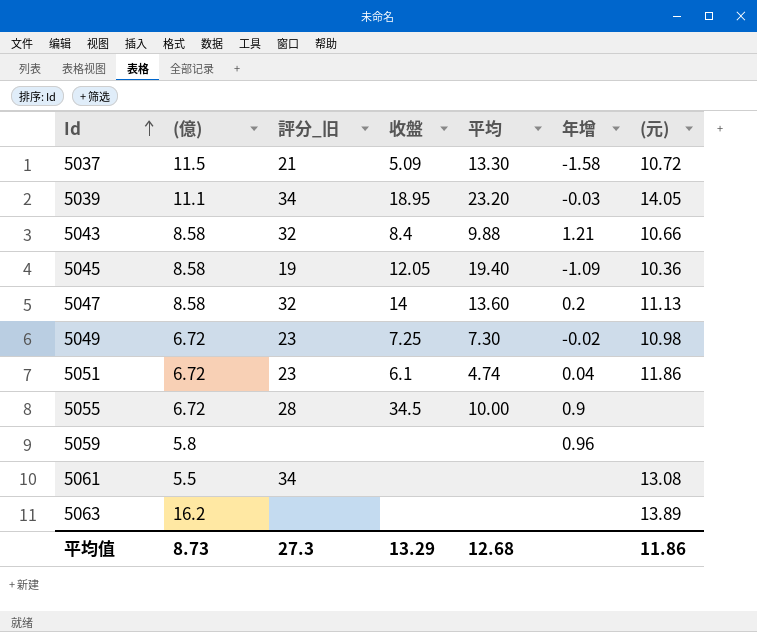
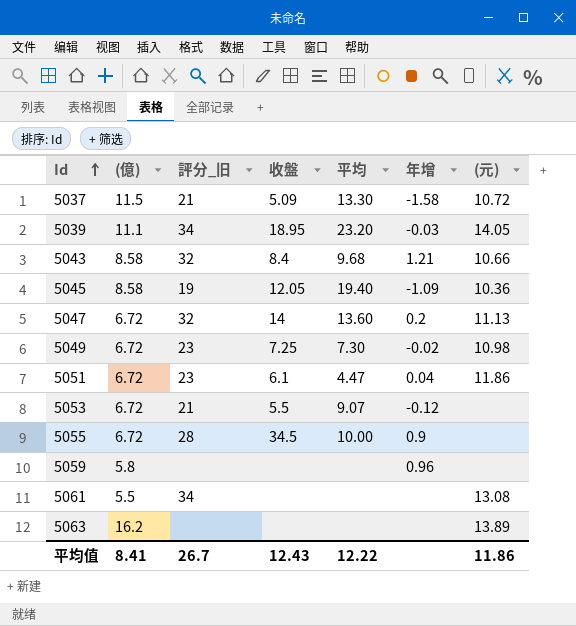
5043 | 平均: 9.88 -> 9.68
5047 | (億): 8.58 -> 6.72
5051 | 平均: 4.74 -> 4.47
row 5053: none -> 6.72 | 21 | 5.5 | 9.07 | -0.12 | none
平均值 | (億): 8.73 -> 8.41
平均值 | 評分_旧: 27.3 -> 26.7
平均值 | 收盤: 13.29 -> 12.43
平均值 | 平均: 12.68 -> 12.22

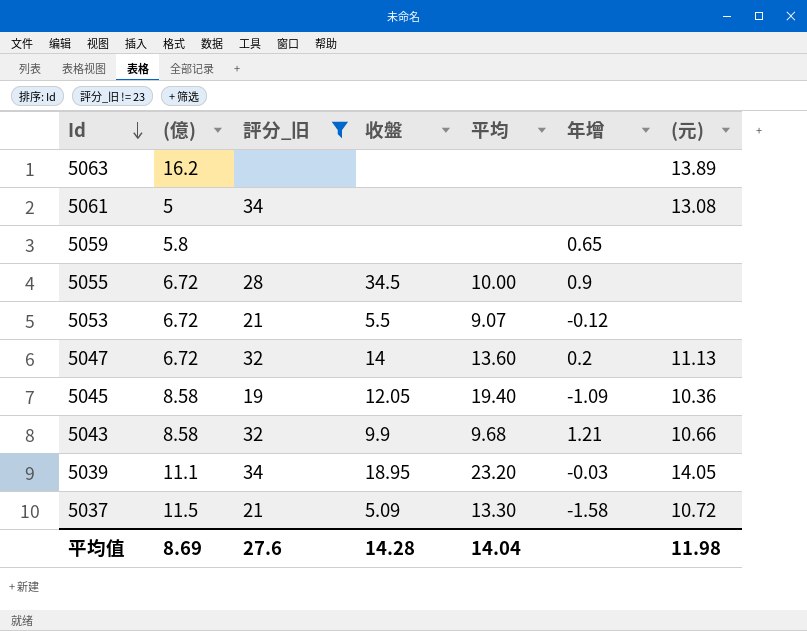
filter: none -> 評分_旧 != 23
row order: Id ascending -> Id descending
5061 | (億): 5.5 -> 5
5059 | 年增: 0.96 -> 0.65
5043 | 收盤: 8.4 -> 9.9
平均值 | (億): 8.41 -> 8.69
平均值 | 評分_旧: 26.7 -> 27.6
平均值 | 收盤: 12.43 -> 14.28
平均值 | 平均: 12.22 -> 14.04
平均值 | (元): 11.86 -> 11.98

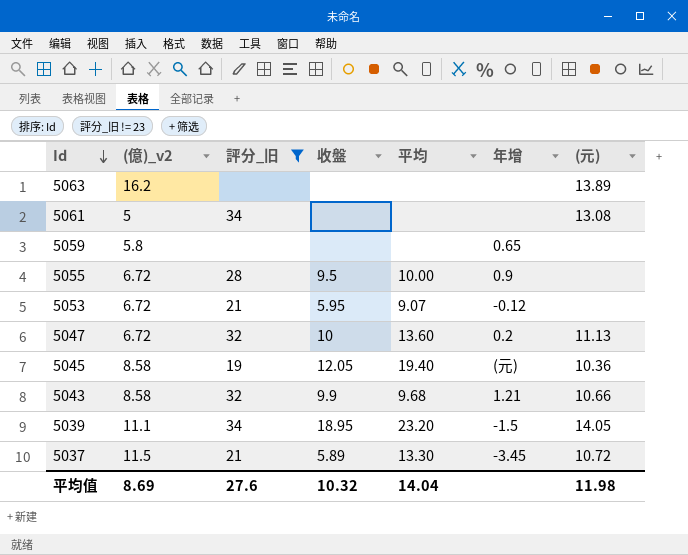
column name: (億) -> (億)_v2
5055 | 收盤: 34.5 -> 9.5
5053 | 收盤: 5.5 -> 5.95
5047 | 收盤: 14 -> 10
5045 | 年增: -1.09 -> (元)
5039 | 年增: -0.03 -> -1.5
5037 | 收盤: 5.09 -> 5.89
5037 | 年增: -1.58 -> -3.45
平均值 | 收盤: 14.28 -> 10.32

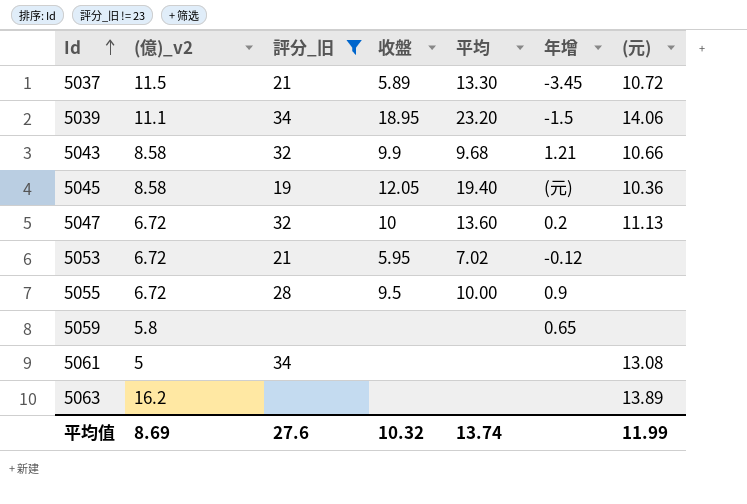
row order: Id descending -> Id ascending
5039 | (元): 14.05 -> 14.06
5053 | 平均: 9.07 -> 7.02
平均值 | 平均: 14.04 -> 13.74
平均值 | (元): 11.98 -> 11.99

